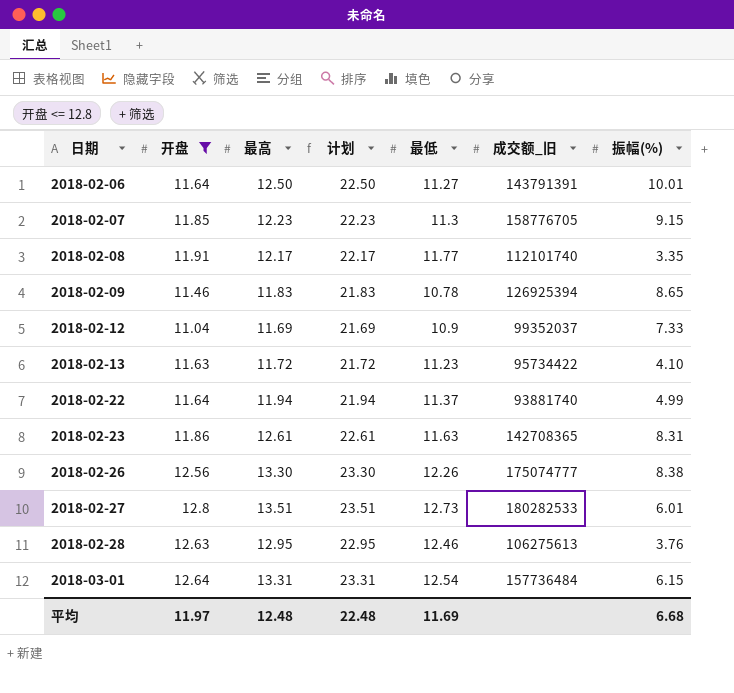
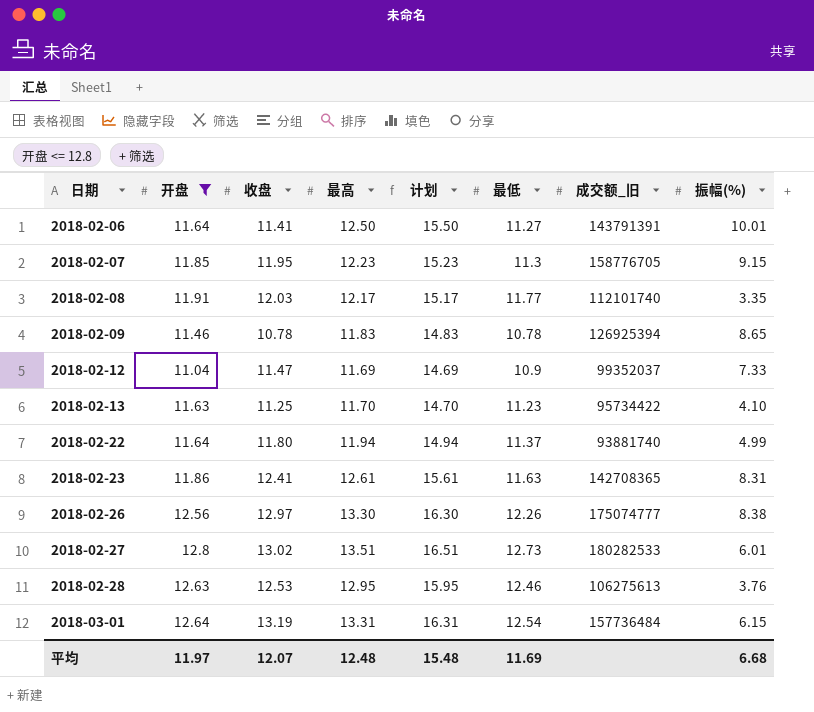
column 收盘 | position: none -> 3
column 计划 | formula: [最高] + 10 -> [最高] + 3
2018-02-13 | 最高: 11.72 -> 11.70
平均 | 计划: 22.48 -> 15.48

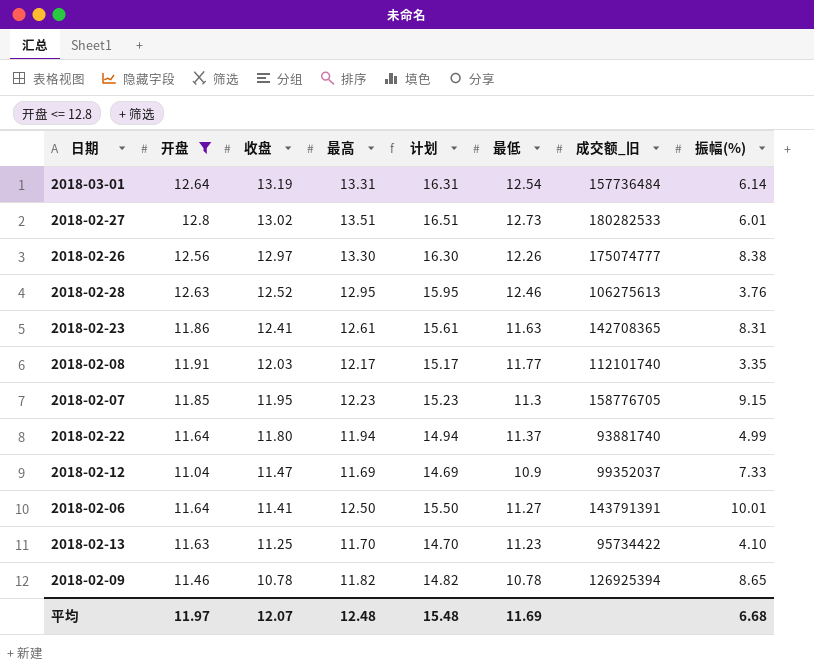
row order: 日期 ascending -> 收盘 descending
2018-03-01 | 振幅(%): 6.15 -> 6.14
2018-02-28 | 收盘: 12.53 -> 12.52
2018-02-09 | 最高: 11.83 -> 11.82
2018-02-09 | 计划: 14.83 -> 14.82

